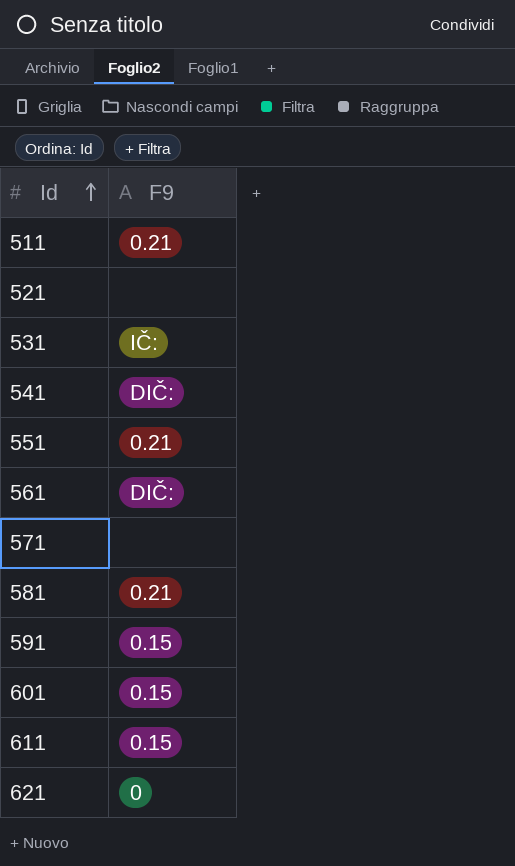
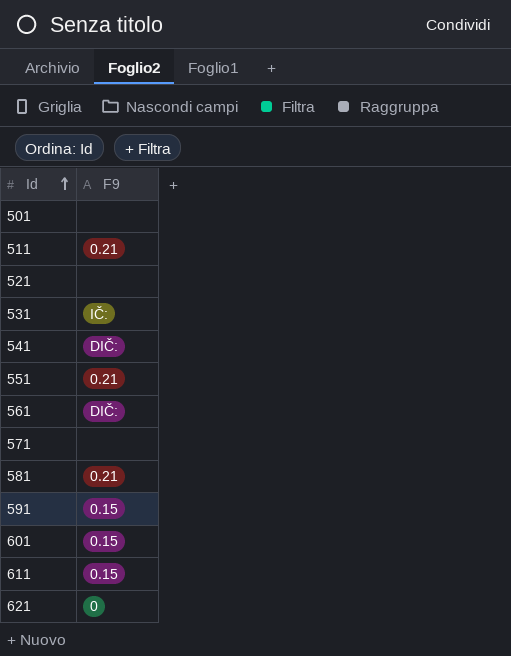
row 501: none -> none

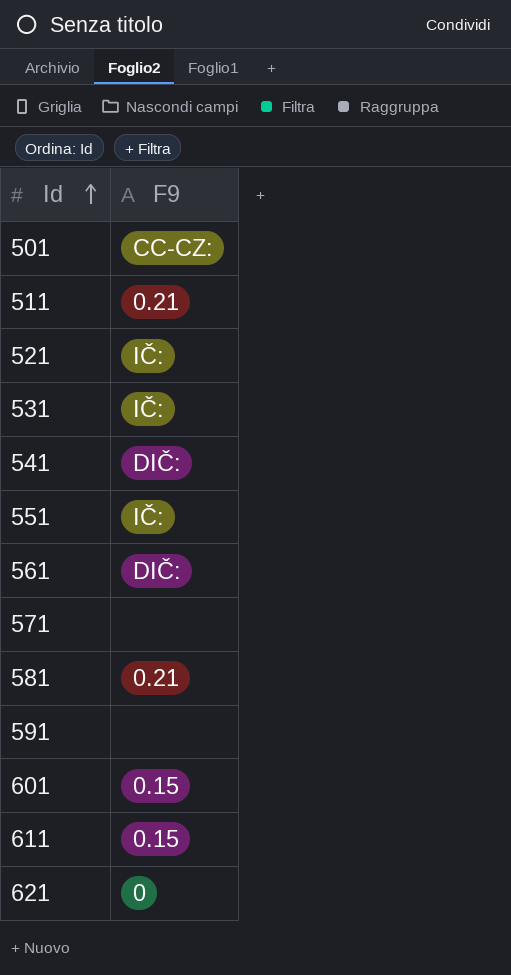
501 | F9: none -> CC-CZ:
521 | F9: none -> IČ:
551 | F9: 0.21 -> IČ:
591 | F9: 0.15 -> none

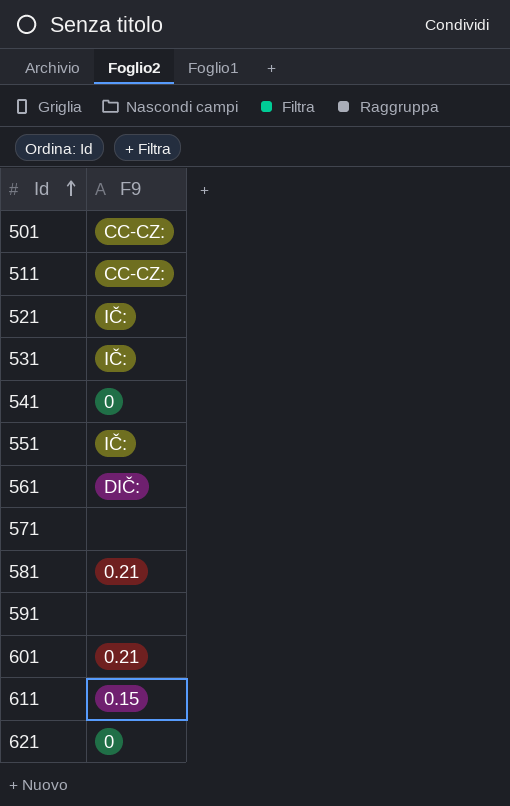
511 | F9: 0.21 -> CC-CZ:
541 | F9: DIČ: -> 0
601 | F9: 0.15 -> 0.21

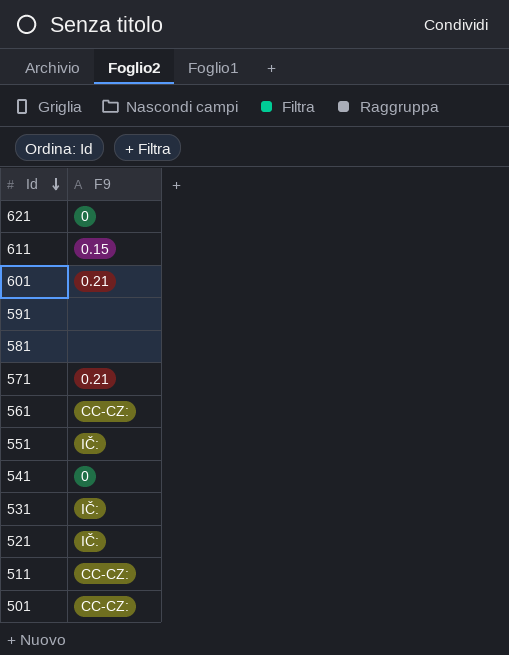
row order: Id ascending -> Id descending
581 | F9: 0.21 -> none
571 | F9: none -> 0.21
561 | F9: DIČ: -> CC-CZ:

